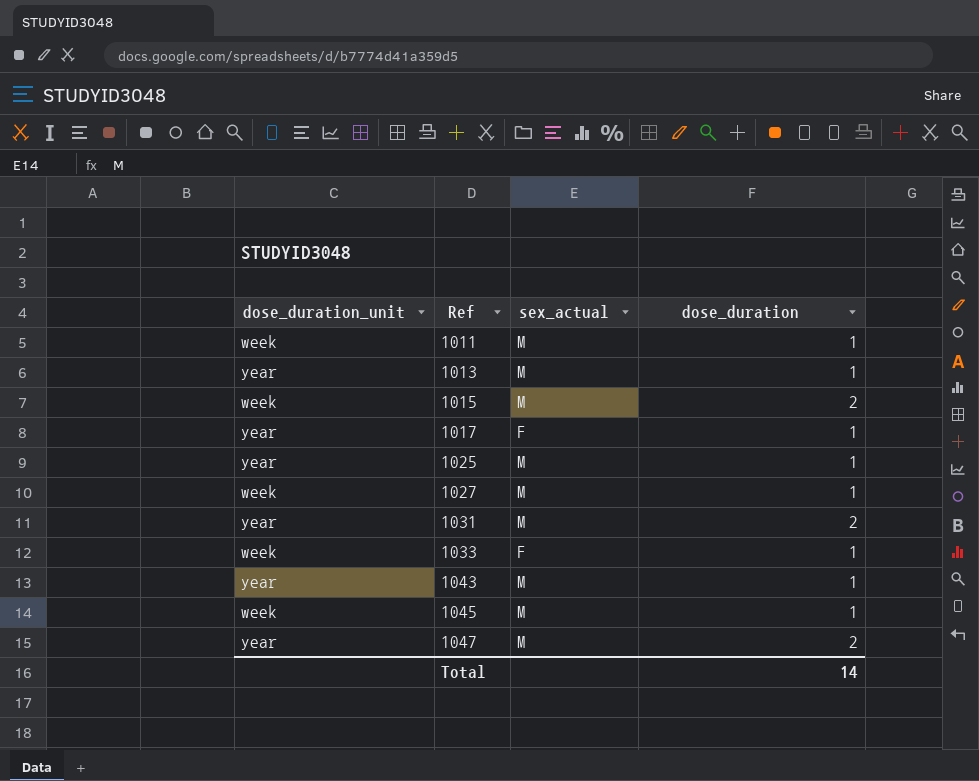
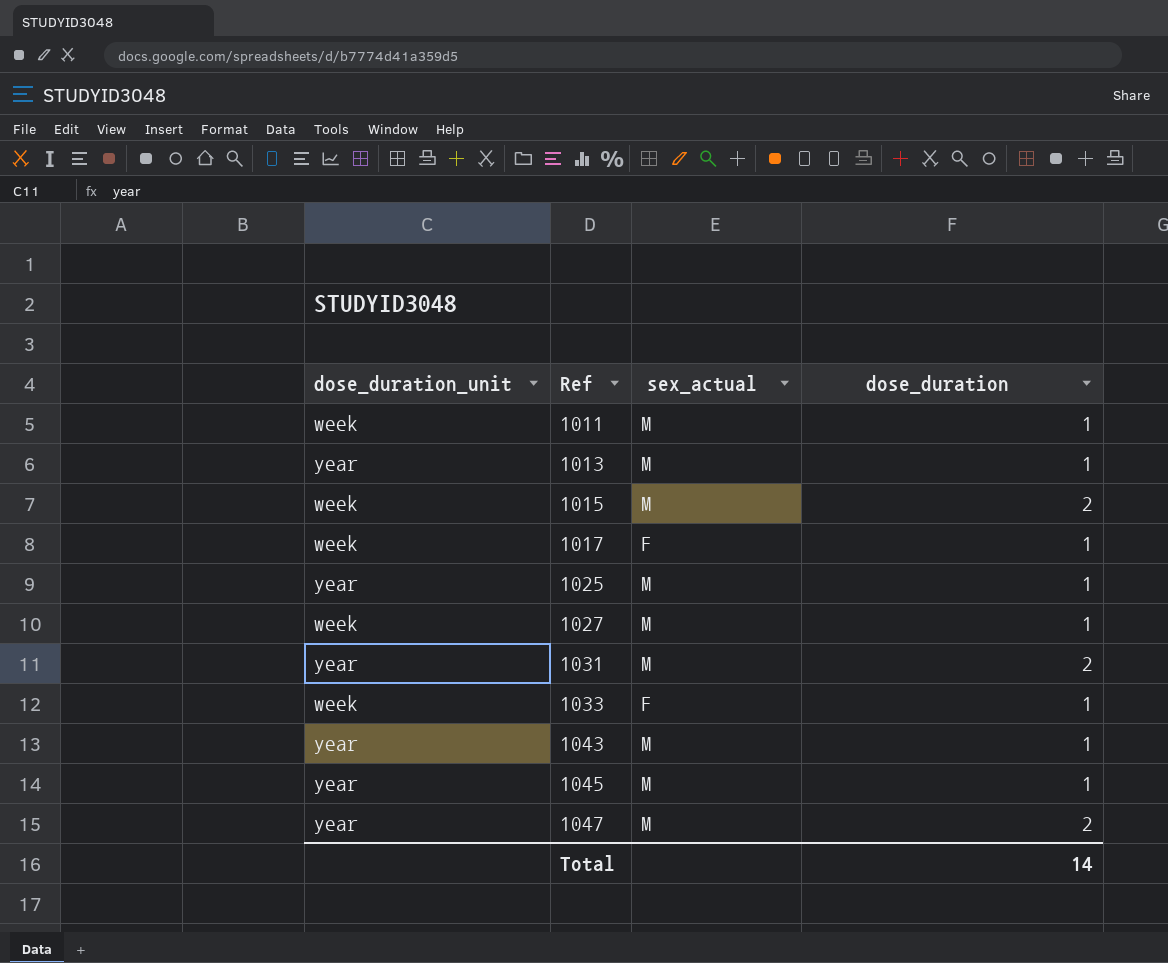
1017 | dose_duration_unit: year -> week
1045 | dose_duration_unit: week -> year

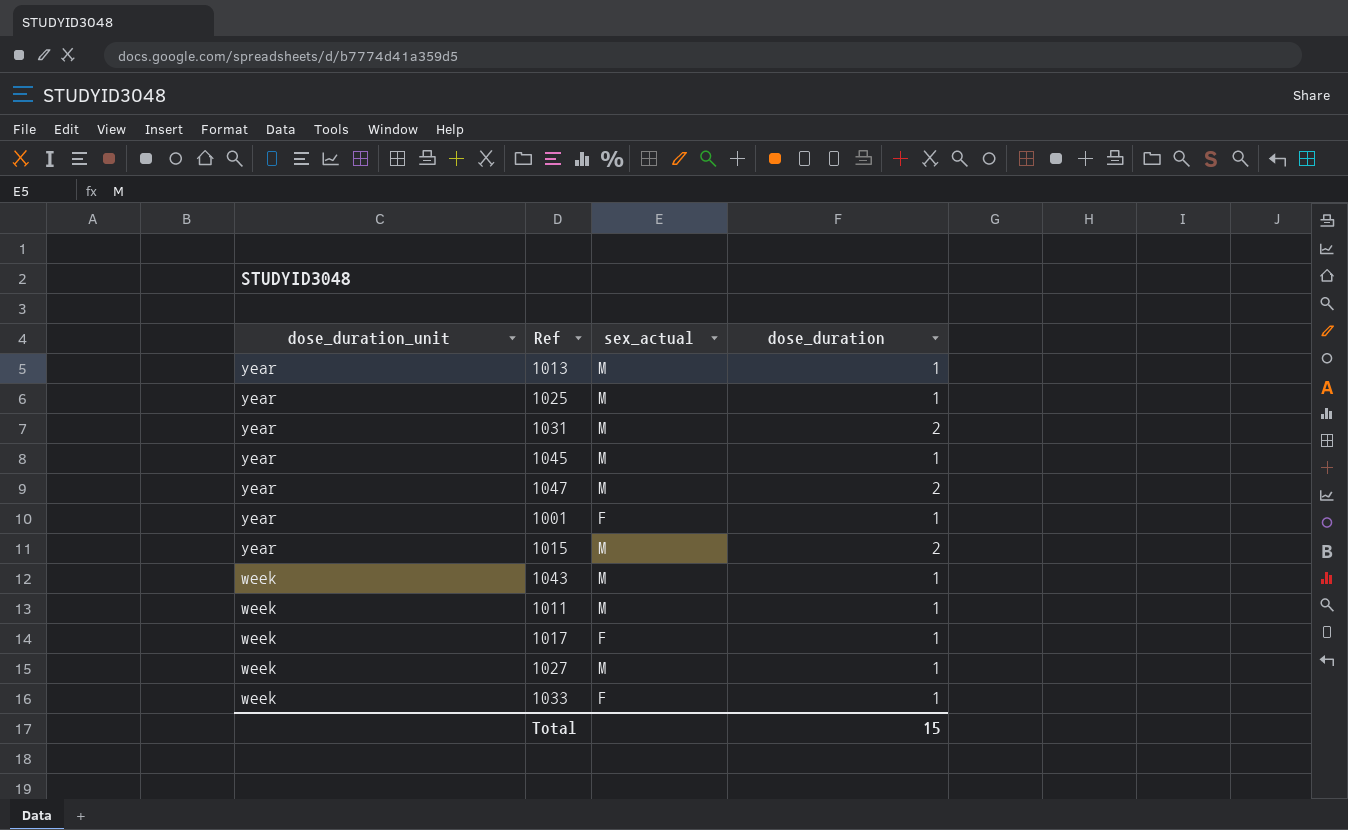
row order: Ref ascending -> dose_duration_unit descending
row 1001: none -> year | F | 1
1015 | dose_duration_unit: week -> year
1043 | dose_duration_unit: year -> week
Total | dose_duration: 14 -> 15

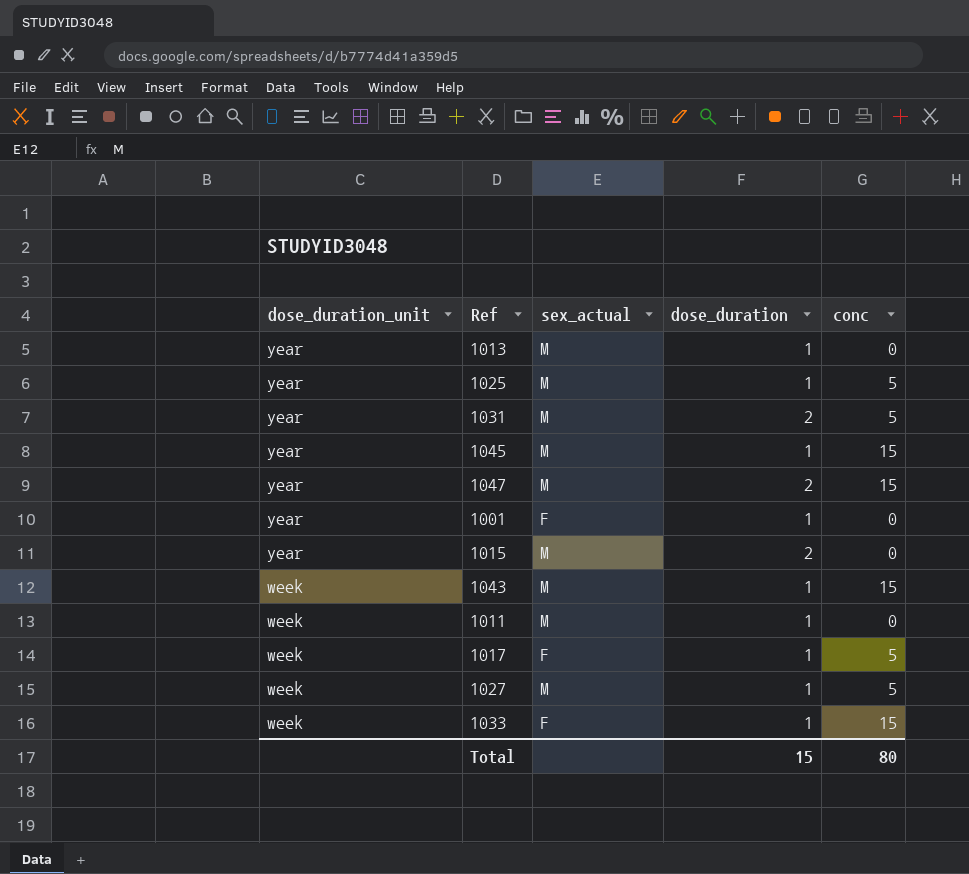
column conc | position: none -> 5

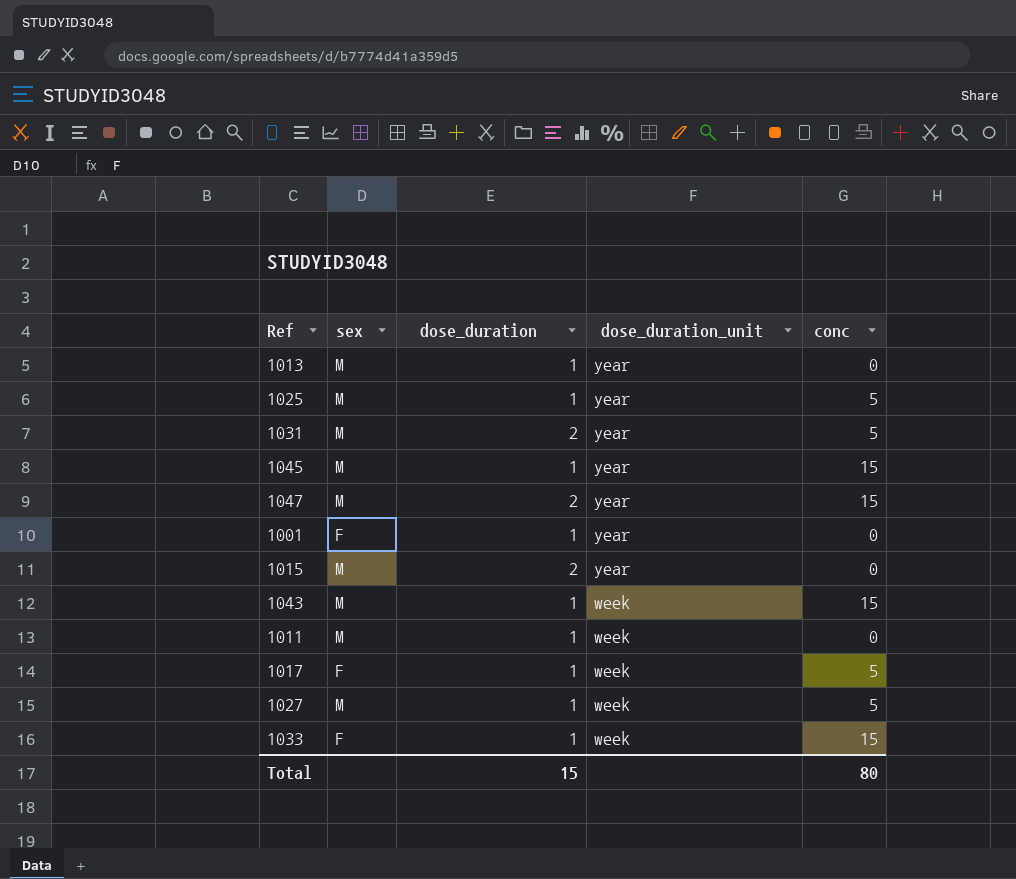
column name: sex_actual -> sex
column dose_duration_unit | position: 1 -> 4

